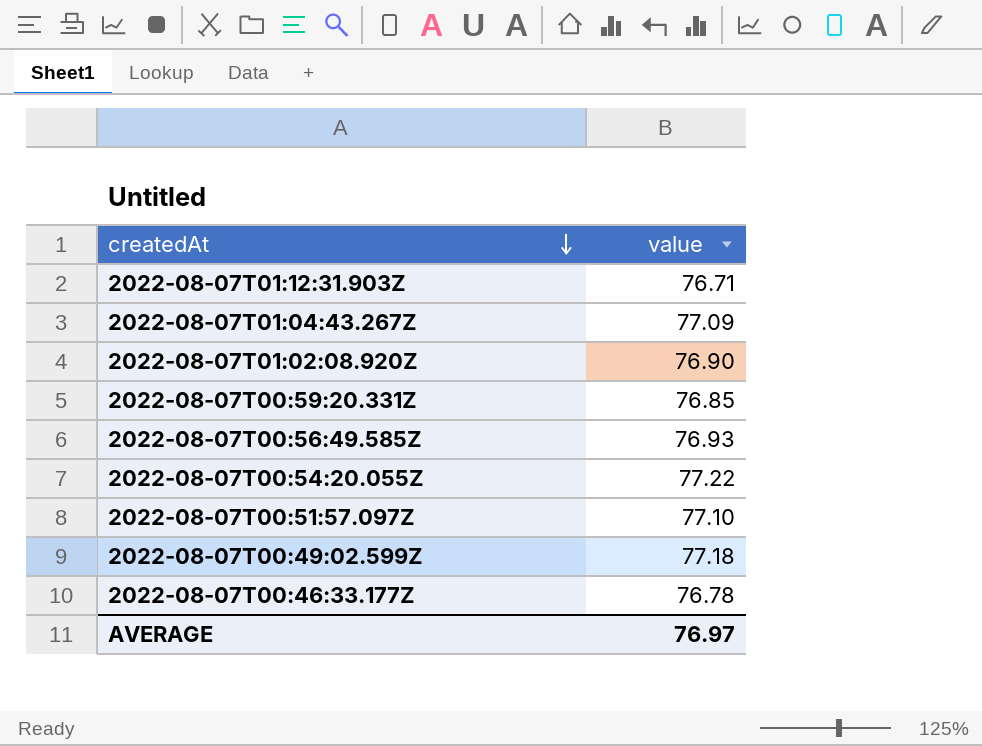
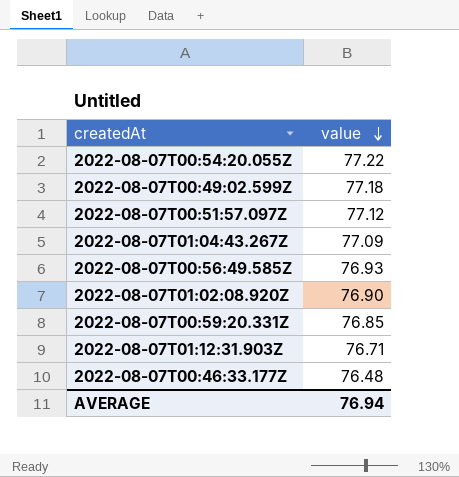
row order: createdAt descending -> value descending
2022-08-07T00:51:57.097Z | value: 77.10 -> 77.12
2022-08-07T00:46:33.177Z | value: 76.78 -> 76.48
AVERAGE | value: 76.97 -> 76.94

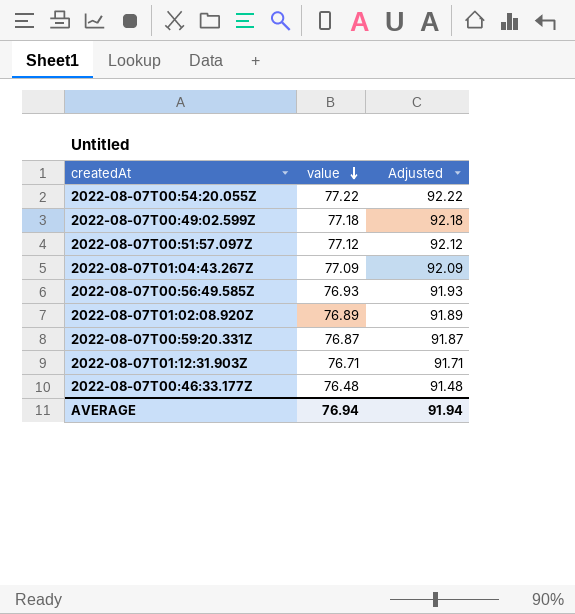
column Adjusted | formula: none -> [value] + 15
2022-08-07T01:02:08.920Z | value: 76.90 -> 76.89
2022-08-07T00:59:20.331Z | value: 76.85 -> 76.87

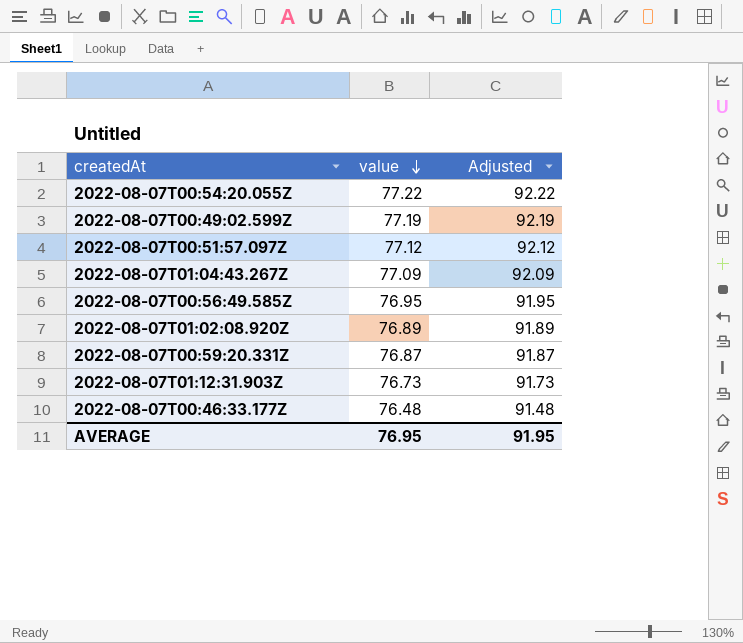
2022-08-07T00:49:02.599Z | value: 77.18 -> 77.19
2022-08-07T00:49:02.599Z | Adjusted: 92.18 -> 92.19
2022-08-07T00:56:49.585Z | value: 76.93 -> 76.95
2022-08-07T00:56:49.585Z | Adjusted: 91.93 -> 91.95
2022-08-07T01:12:31.903Z | value: 76.71 -> 76.73
2022-08-07T01:12:31.903Z | Adjusted: 91.71 -> 91.73
AVERAGE | value: 76.94 -> 76.95
AVERAGE | Adjusted: 91.94 -> 91.95

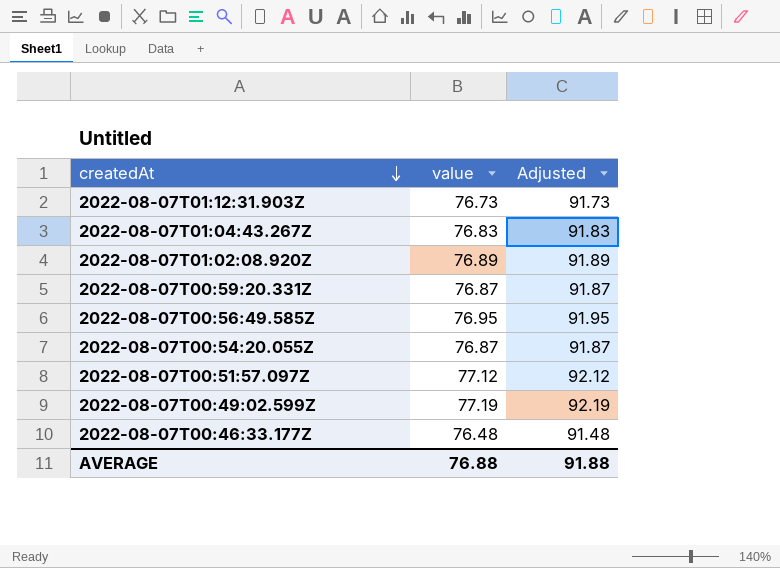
row order: value descending -> createdAt descending
2022-08-07T01:04:43.267Z | value: 77.09 -> 76.83
2022-08-07T01:04:43.267Z | Adjusted: 92.09 -> 91.83
2022-08-07T00:54:20.055Z | value: 77.22 -> 76.87
2022-08-07T00:54:20.055Z | Adjusted: 92.22 -> 91.87
AVERAGE | value: 76.95 -> 76.88
AVERAGE | Adjusted: 91.95 -> 91.88

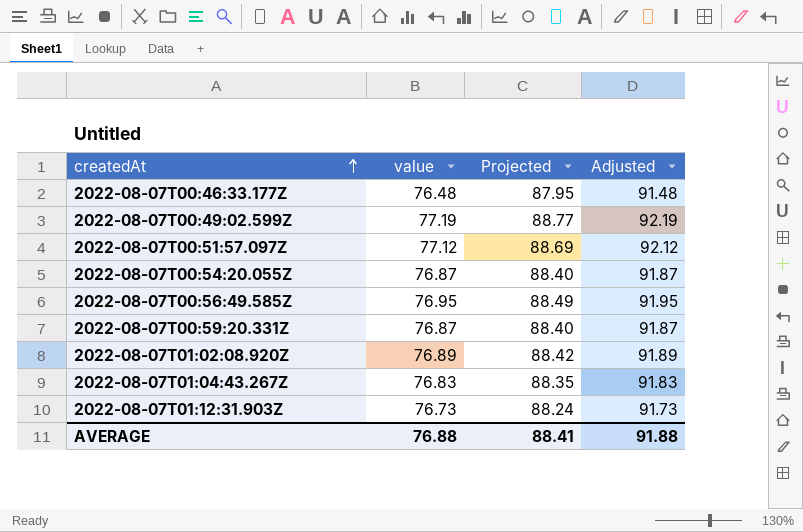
row order: createdAt descending -> createdAt ascending
column Projected | formula: none -> [value] * 1.15

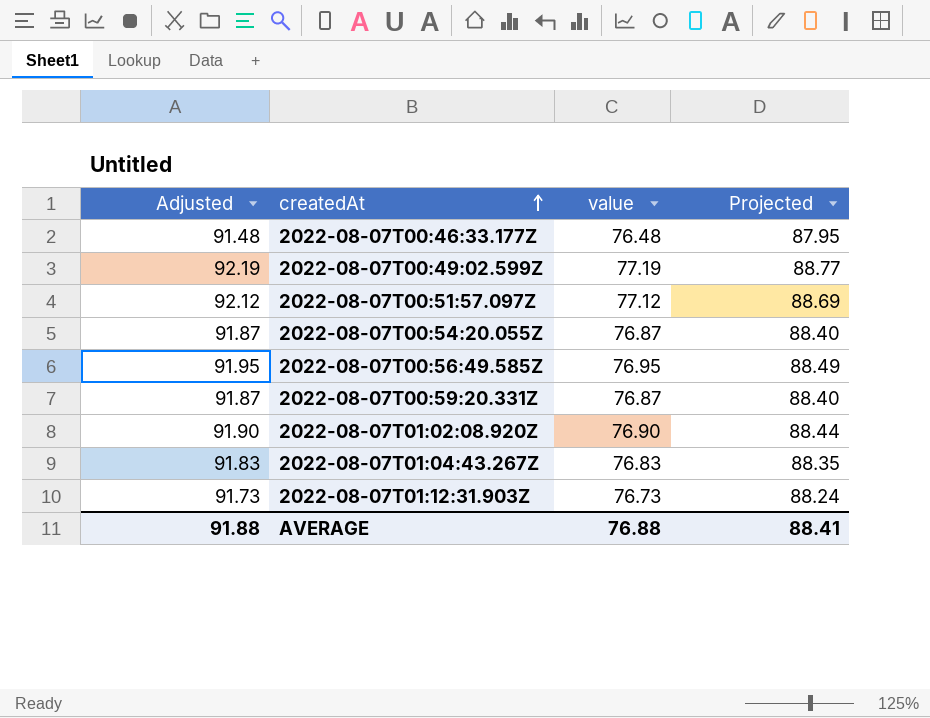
column Adjusted | position: 4 -> 1
2022-08-07T01:02:08.920Z | Adjusted: 91.89 -> 91.90
2022-08-07T01:02:08.920Z | value: 76.89 -> 76.90
2022-08-07T01:02:08.920Z | Projected: 88.42 -> 88.44

